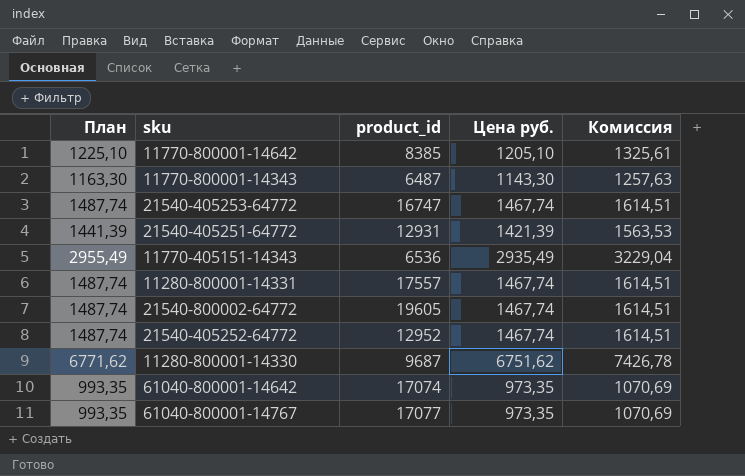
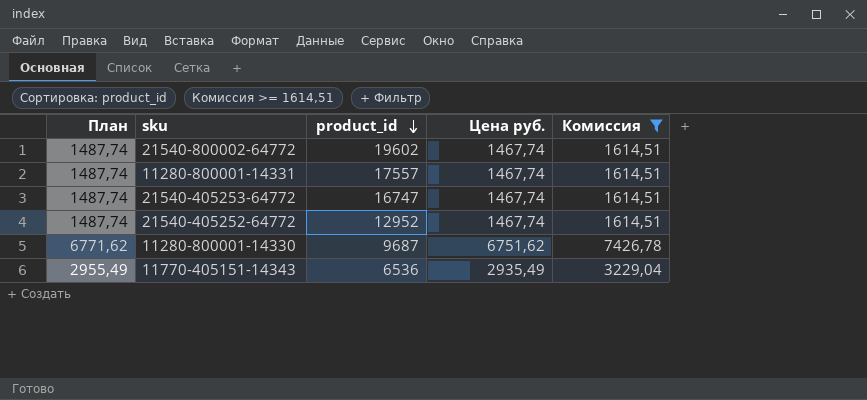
filter: none -> Комиссия >= 1614,51
row order: none -> product_id descending
21540-800002-64772 | product_id: 19605 -> 19602

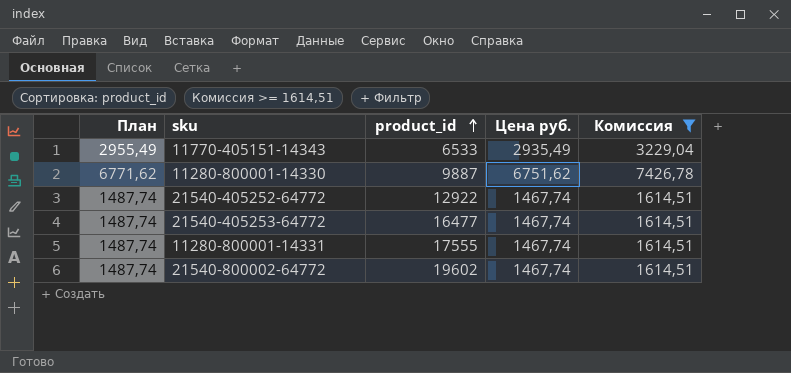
row order: product_id descending -> product_id ascending
11770-405151-14343 | product_id: 6536 -> 6533
11280-800001-14330 | product_id: 9687 -> 9887
21540-405252-64772 | product_id: 12952 -> 12922
21540-405253-64772 | product_id: 16747 -> 16477
11280-800001-14331 | product_id: 17557 -> 17555

